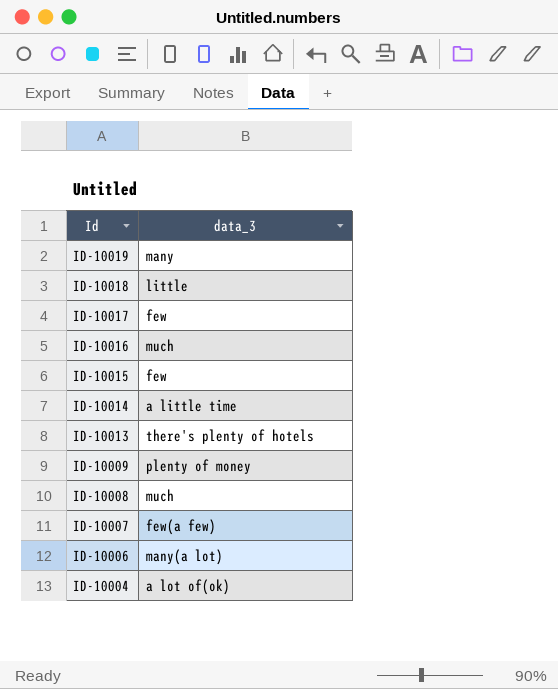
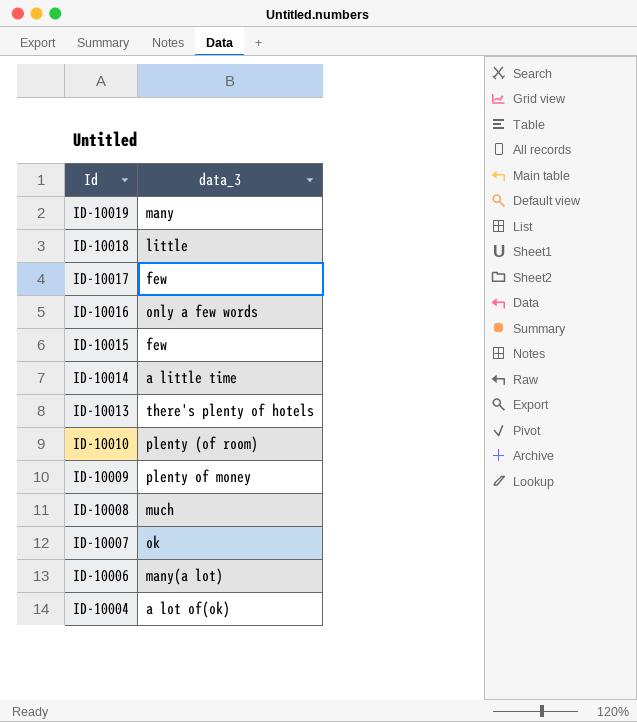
ID-10016 | data_3: much -> only a few words
row ID-10010: none -> plenty (of room)
ID-10007 | data_3: few(a few) -> ok

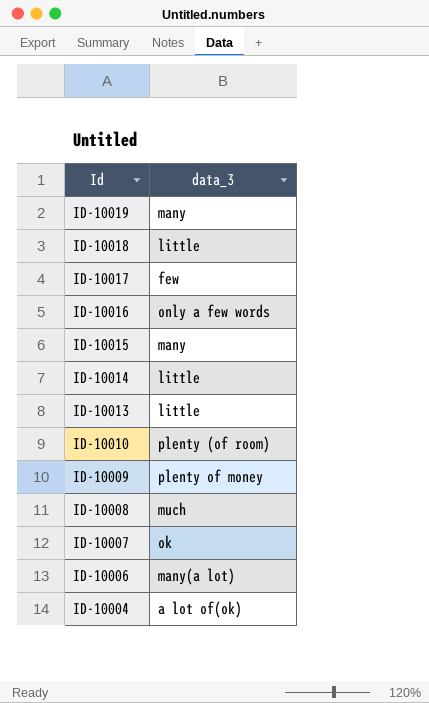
ID-10015 | data_3: few -> many
ID-10014 | data_3: a little time -> little
ID-10013 | data_3: there's plenty of hotels -> little

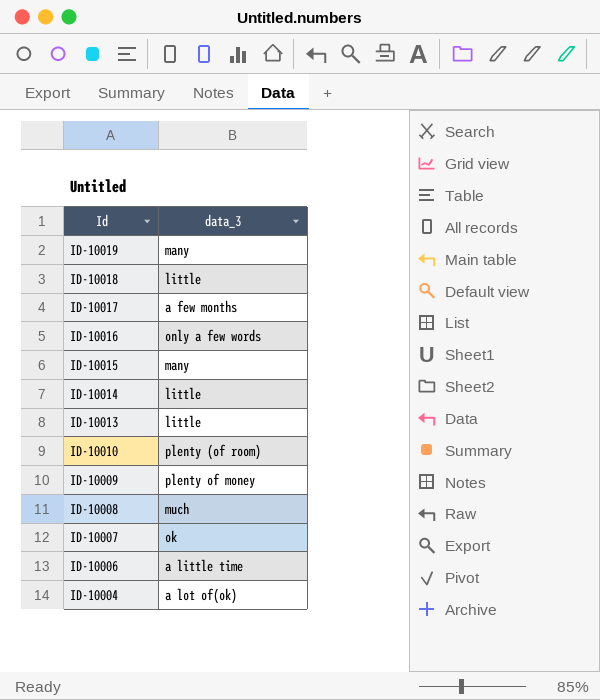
ID-10017 | data_3: few -> a few months
ID-10006 | data_3: many(a lot) -> a little time

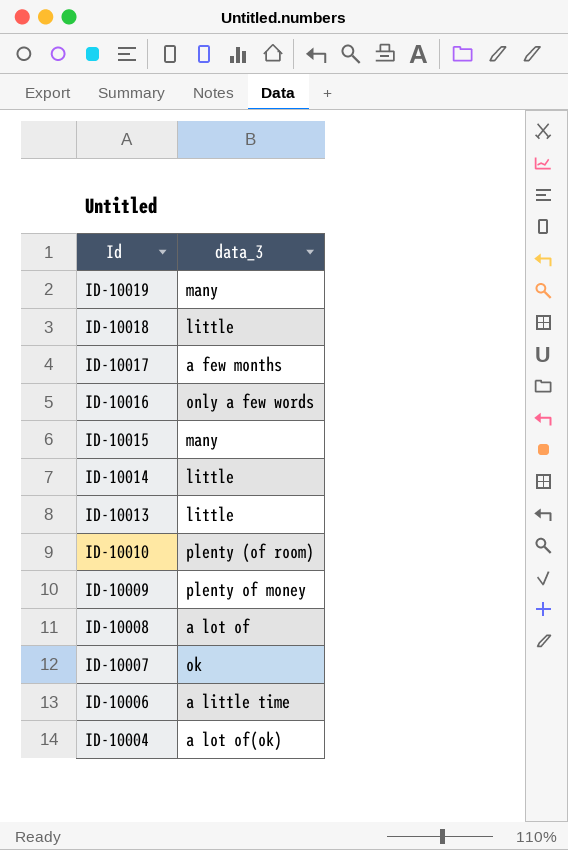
ID-10008 | data_3: much -> a lot of

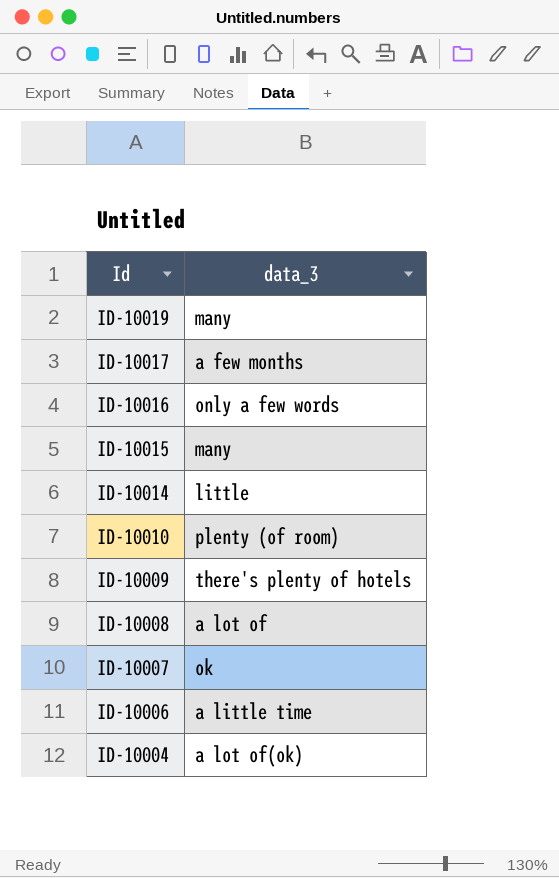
row ID-10018: little -> none
row ID-10013: little -> none
ID-10009 | data_3: plenty of money -> there's plenty of hotels

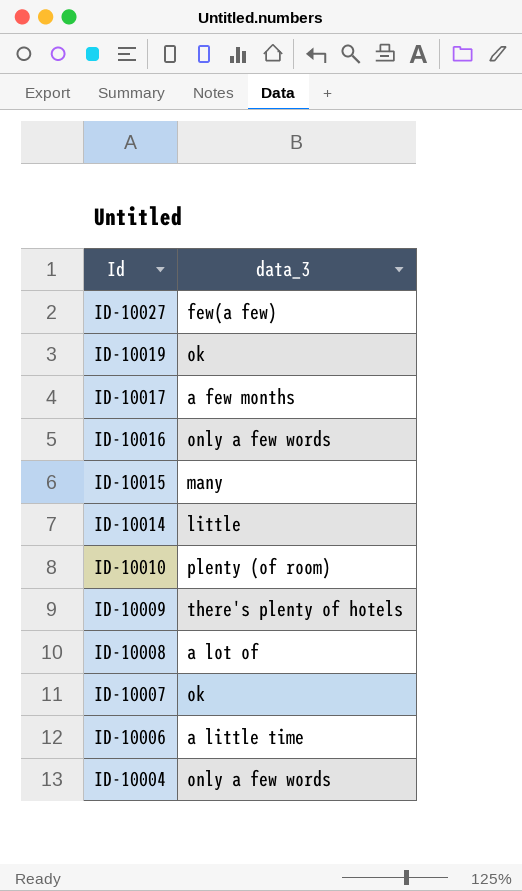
row ID-10027: none -> few(a few)
ID-10019 | data_3: many -> ok
ID-10004 | data_3: a lot of(ok) -> only a few words

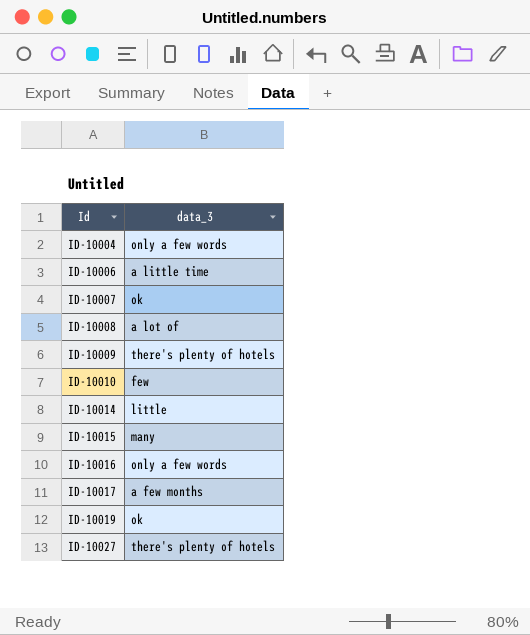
row order: Id descending -> Id ascending
ID-10010 | data_3: plenty (of room) -> few
ID-10027 | data_3: few(a few) -> there's plenty of hotels

